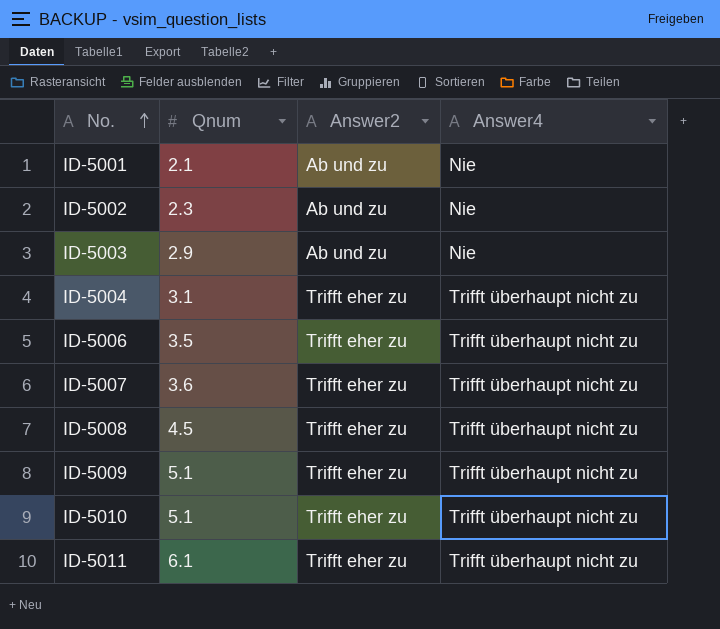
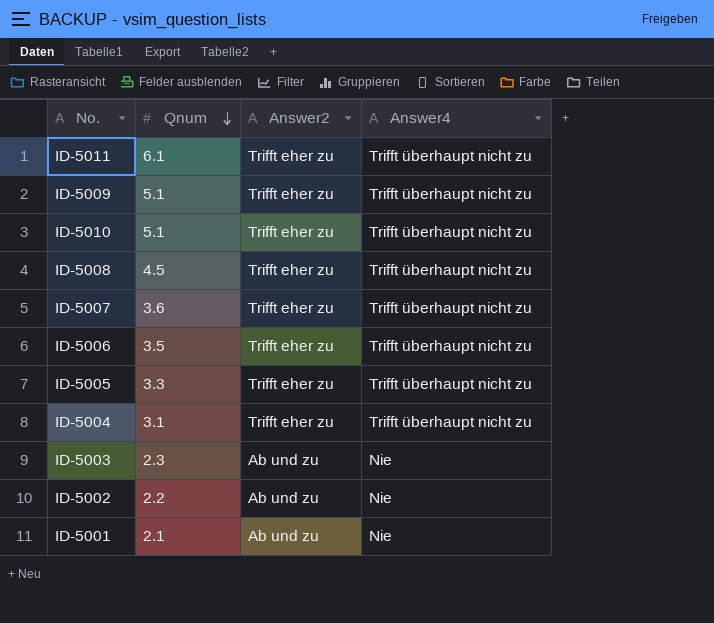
row order: No. ascending -> Qnum descending
row ID-5005: none -> 3.3 | Trifft eher zu | Trifft überhaupt nicht zu
ID-5003 | Qnum: 2.9 -> 2.3
ID-5002 | Qnum: 2.3 -> 2.2

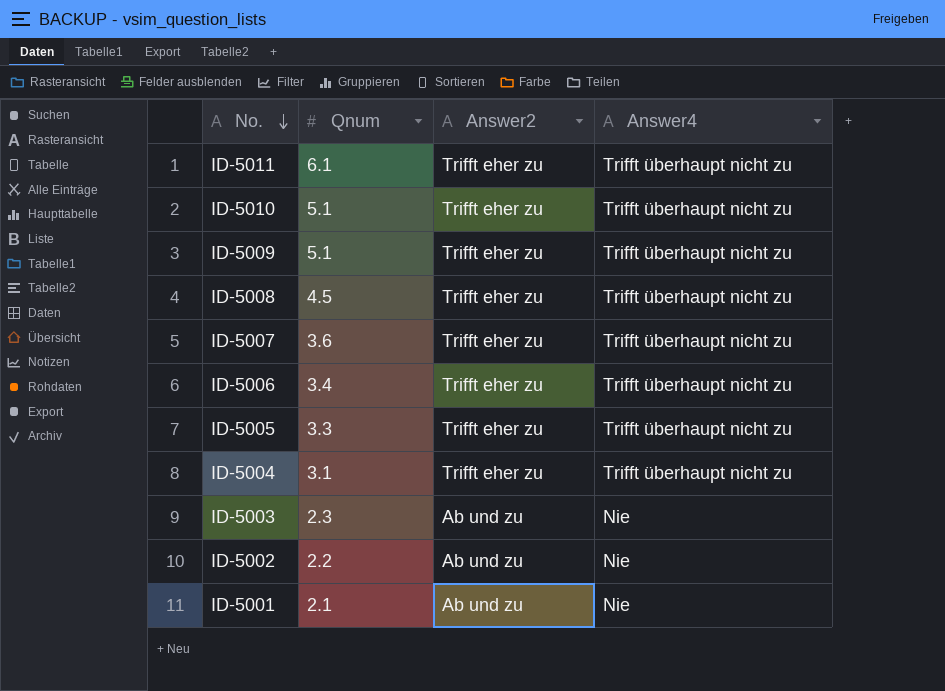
row order: Qnum descending -> No. descending
ID-5006 | Qnum: 3.5 -> 3.4

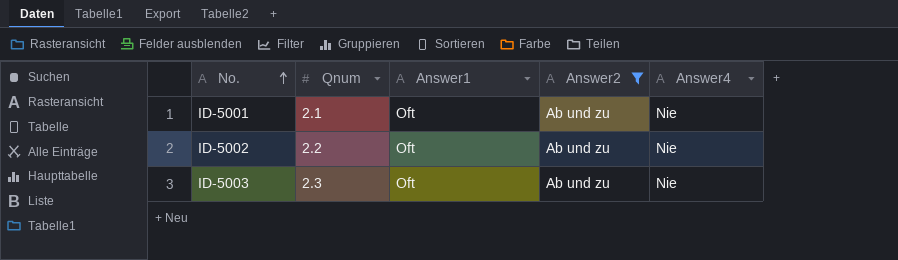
filter: none -> Answer2 = Ab und zu
row order: No. descending -> No. ascending
column Answer1 | position: none -> 3

